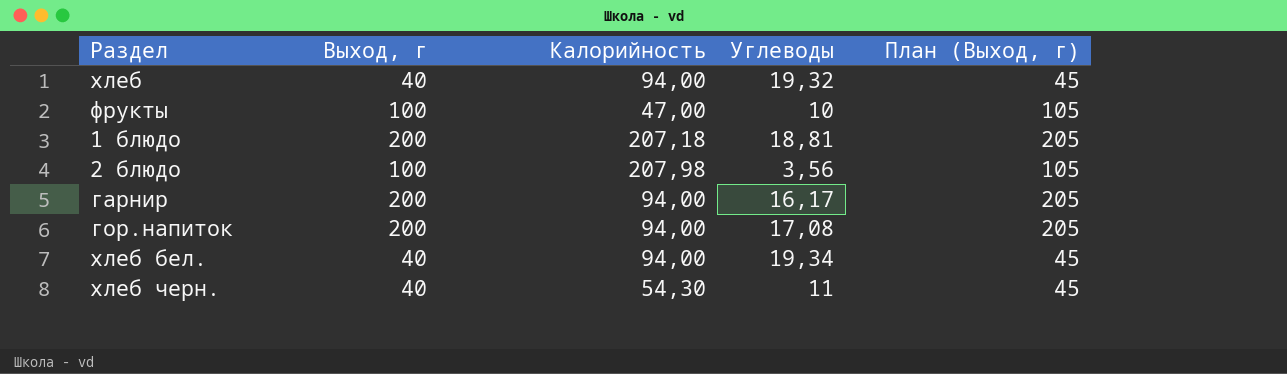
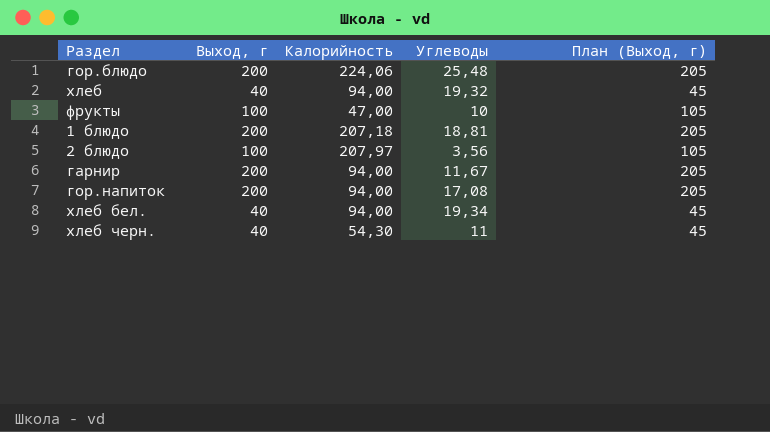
row гор.блюдо: none -> 200 | 224,06 | 25,48 | 205
2 блюдо | Калорийность: 207,98 -> 207,97
гарнир | Углеводы: 16,17 -> 11,67

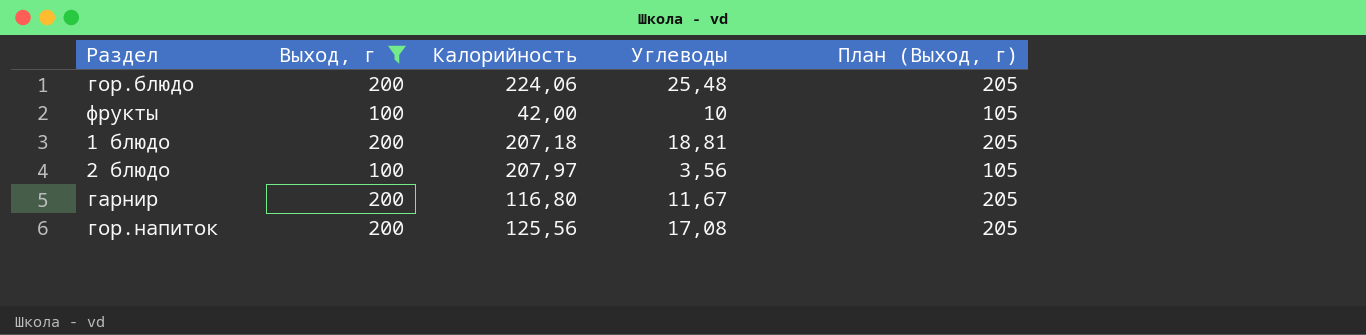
filter: none -> Выход, г != 40
фрукты | Калорийность: 47,00 -> 42,00
гарнир | Калорийность: 94,00 -> 116,80
гор.напиток | Калорийность: 94,00 -> 125,56

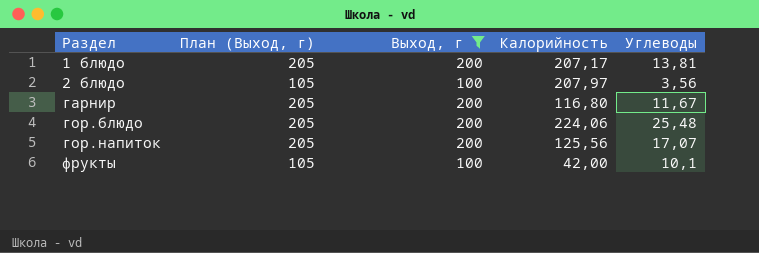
row order: none -> Раздел ascending
column План (Выход, г) | position: 5 -> 2
1 блюдо | Калорийность: 207,18 -> 207,17
1 блюдо | Углеводы: 18,81 -> 13,81
гор.напиток | Углеводы: 17,08 -> 17,07
фрукты | Углеводы: 10 -> 10,1

